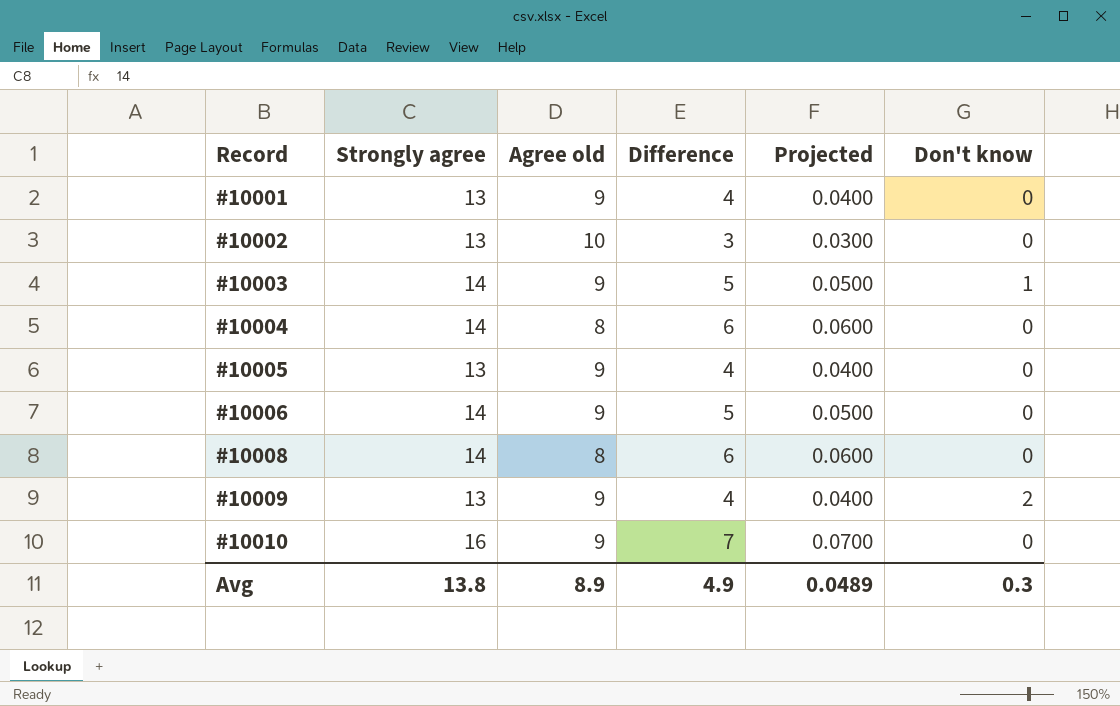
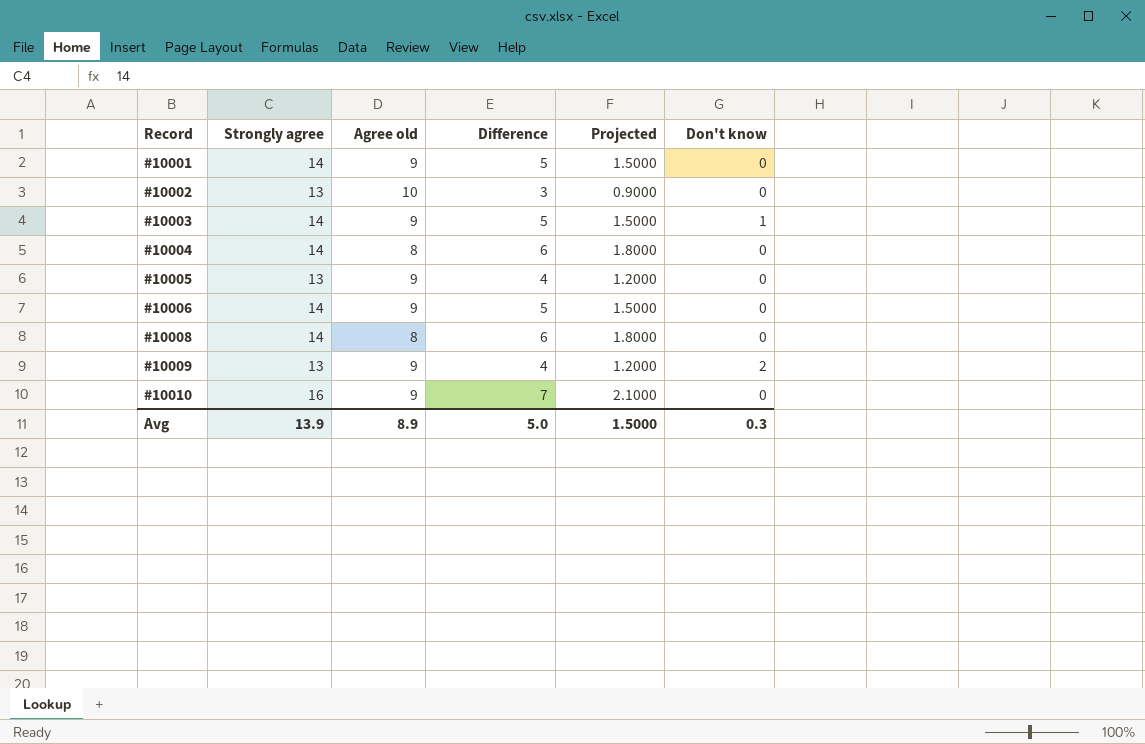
column Projected | formula: [Difference] * 0.01 -> [Difference] * 0.3
#10001 | Strongly agree: 13 -> 14
#10001 | Difference: 4 -> 5
Avg | Strongly agree: 13.8 -> 13.9
Avg | Difference: 4.9 -> 5.0
Avg | Projected: 0.0489 -> 1.5000

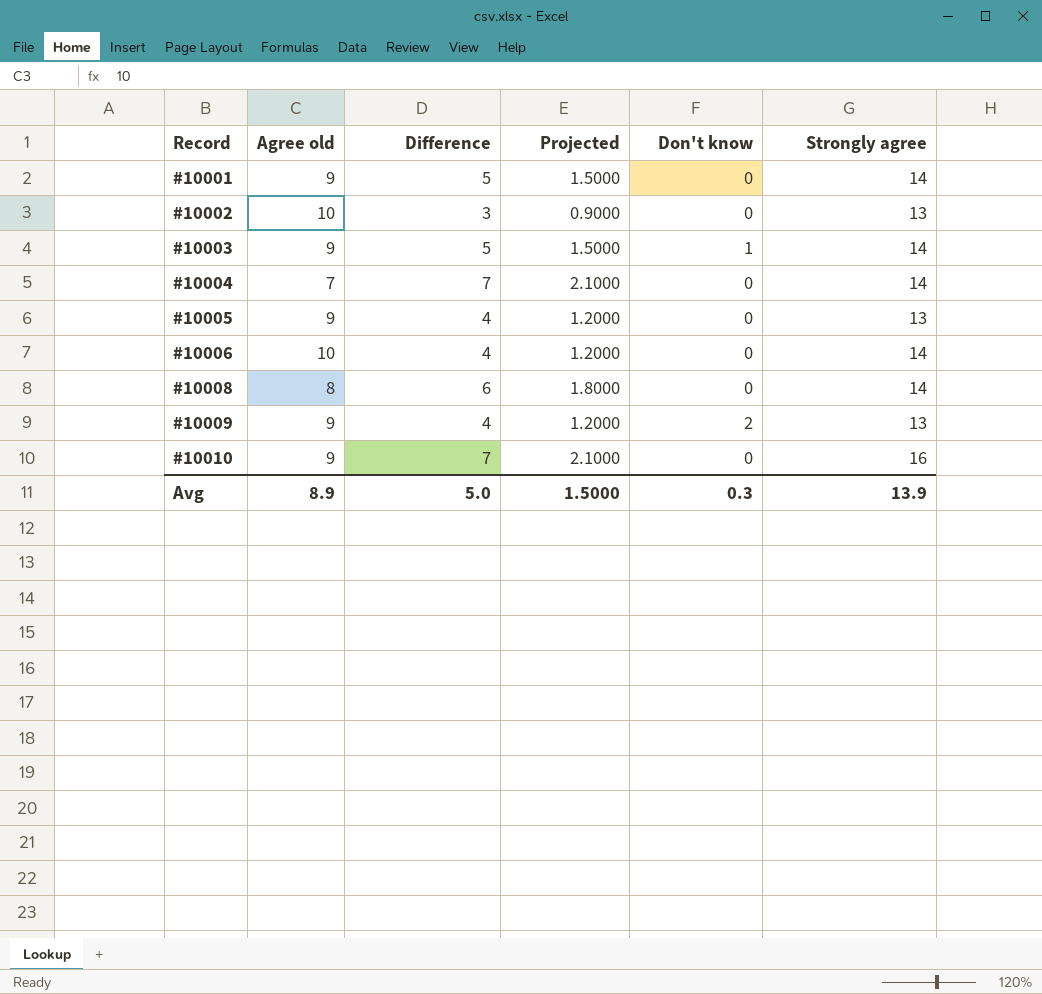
column Strongly agree | position: 2 -> 6
#10004 | Agree old: 8 -> 7
#10004 | Difference: 6 -> 7
#10004 | Projected: 1.8000 -> 2.1000
#10006 | Agree old: 9 -> 10
#10006 | Difference: 5 -> 4
#10006 | Projected: 1.5000 -> 1.2000

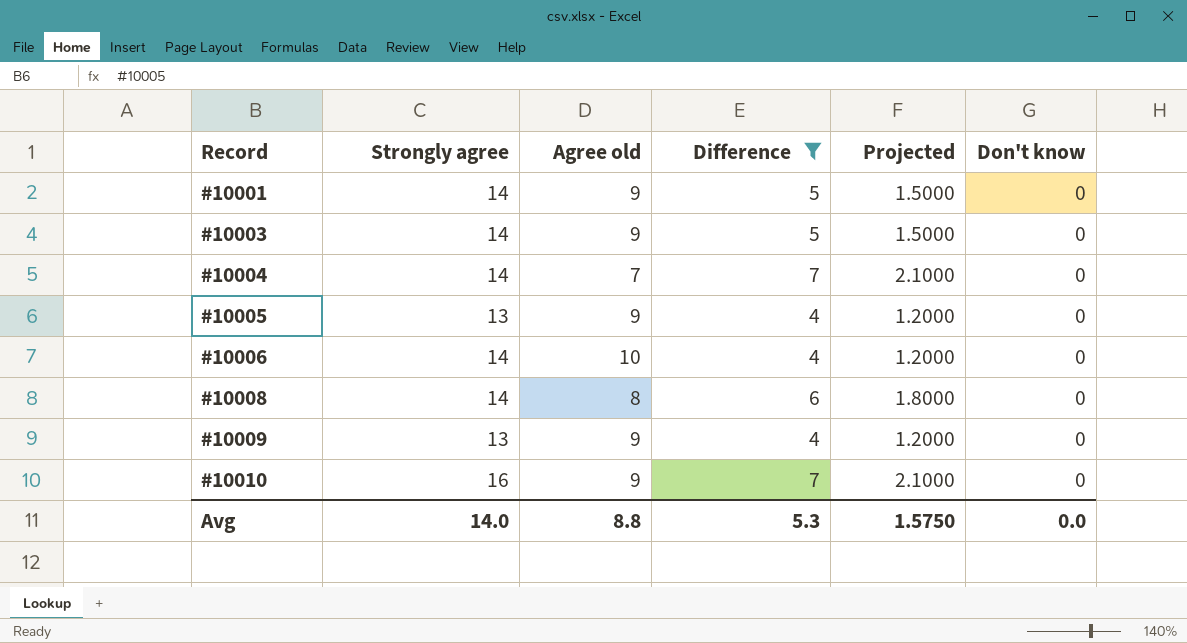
filter: none -> Difference != 3
column Strongly agree | position: 6 -> 2
#10003 | Don't know: 1 -> 0
#10009 | Don't know: 2 -> 0
Avg | Strongly agree: 13.9 -> 14.0
Avg | Agree old: 8.9 -> 8.8
Avg | Difference: 5.0 -> 5.3
Avg | Projected: 1.5000 -> 1.5750
Avg | Don't know: 0.3 -> 0.0

